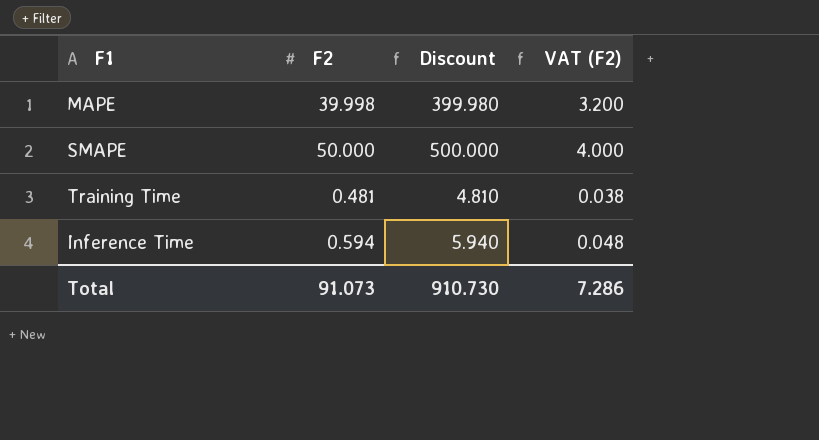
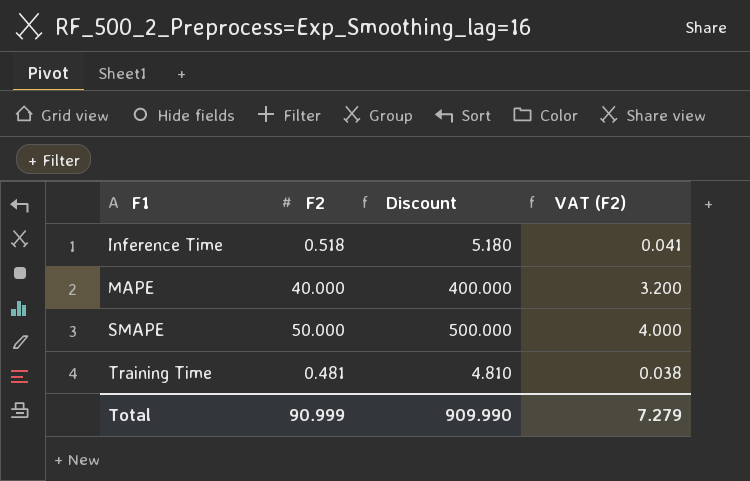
row order: none -> F1 ascending
Inference Time | F2: 0.594 -> 0.518
Inference Time | Discount: 5.940 -> 5.180
Inference Time | VAT (F2): 0.048 -> 0.041
MAPE | F2: 39.998 -> 40.000
MAPE | Discount: 399.980 -> 400.000
Total | F2: 91.073 -> 90.999
Total | Discount: 910.730 -> 909.990
Total | VAT (F2): 7.286 -> 7.279

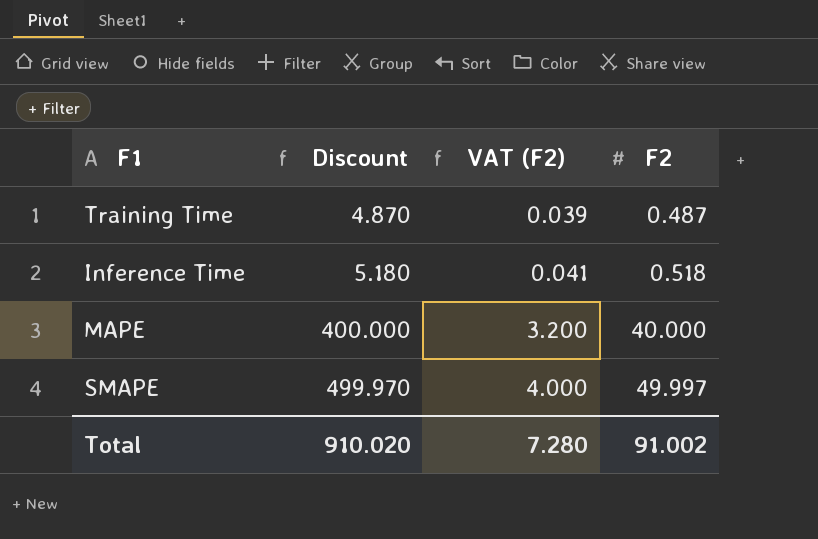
row order: F1 ascending -> Discount ascending
column F2 | position: 2 -> 4
Training Time | Discount: 4.810 -> 4.870
Training Time | VAT (F2): 0.038 -> 0.039
Training Time | F2: 0.481 -> 0.487
SMAPE | Discount: 500.000 -> 499.970
SMAPE | F2: 50.000 -> 49.997
Total | Discount: 909.990 -> 910.020
Total | VAT (F2): 7.279 -> 7.280
Total | F2: 90.999 -> 91.002

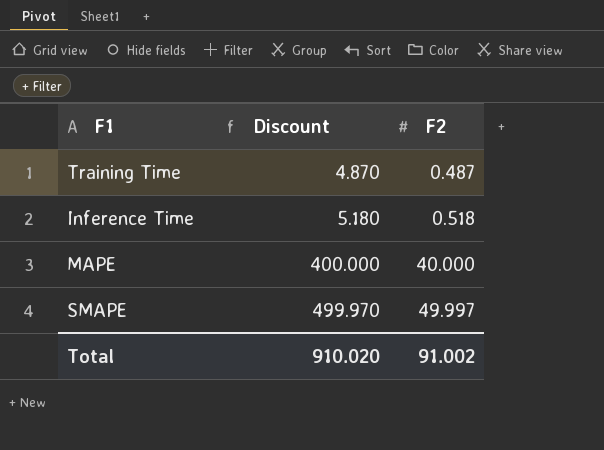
column VAT (F2) | formula: [F2] * 0.08 -> none

